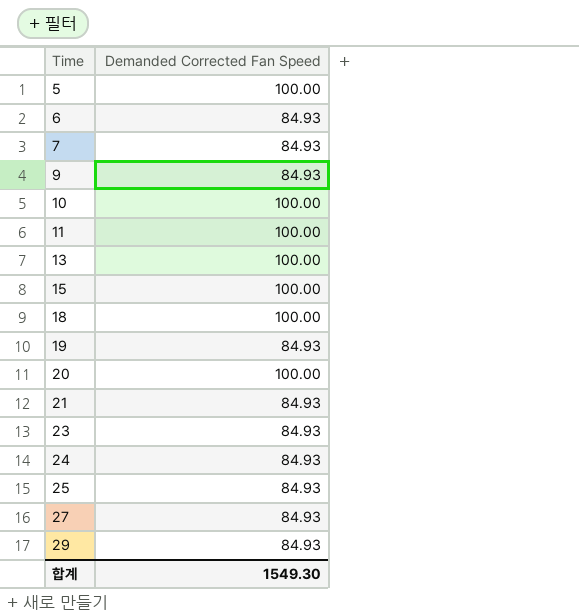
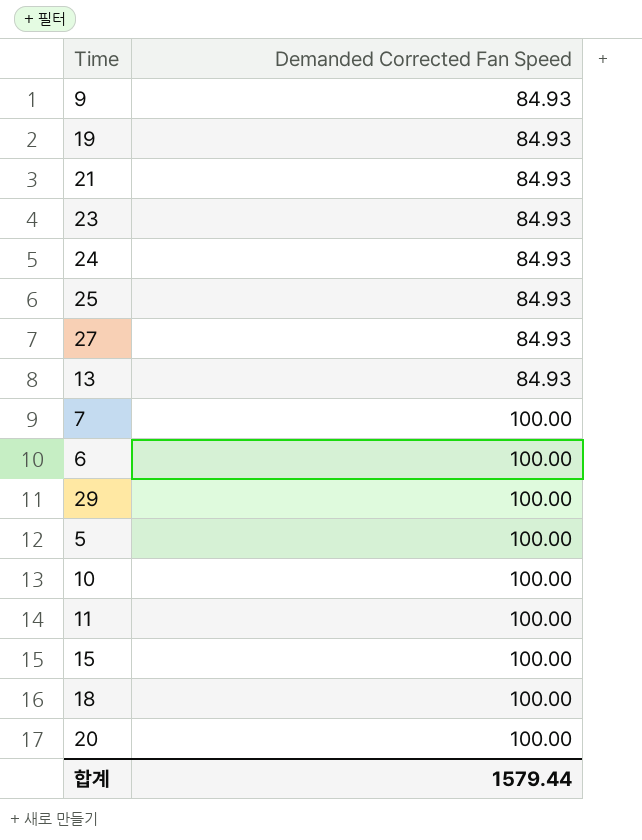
row order: Time ascending -> Demanded Corrected Fan Speed ascending
13 | Demanded Corrected Fan Speed: 100.00 -> 84.93
7 | Demanded Corrected Fan Speed: 84.93 -> 100.00
6 | Demanded Corrected Fan Speed: 84.93 -> 100.00
29 | Demanded Corrected Fan Speed: 84.93 -> 100.00
합계 | Demanded Corrected Fan Speed: 1549.30 -> 1579.44

